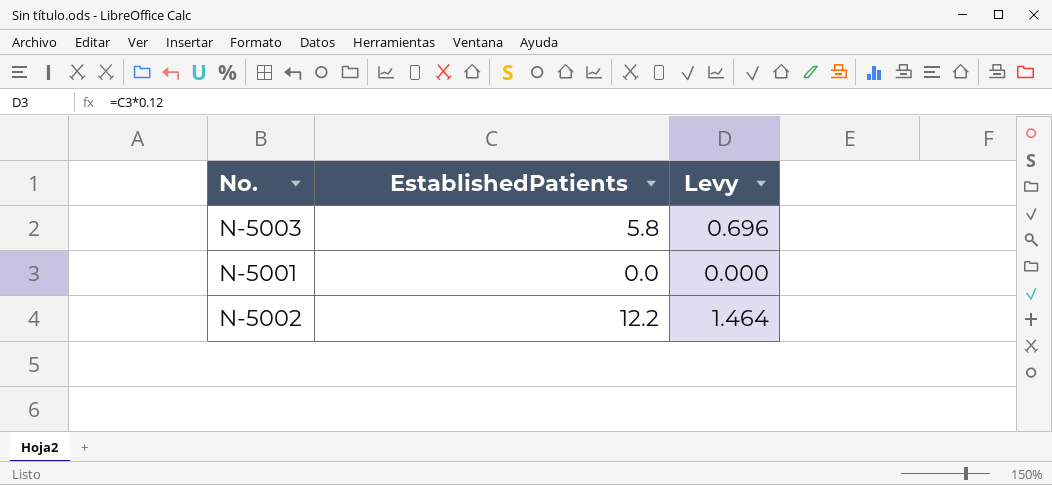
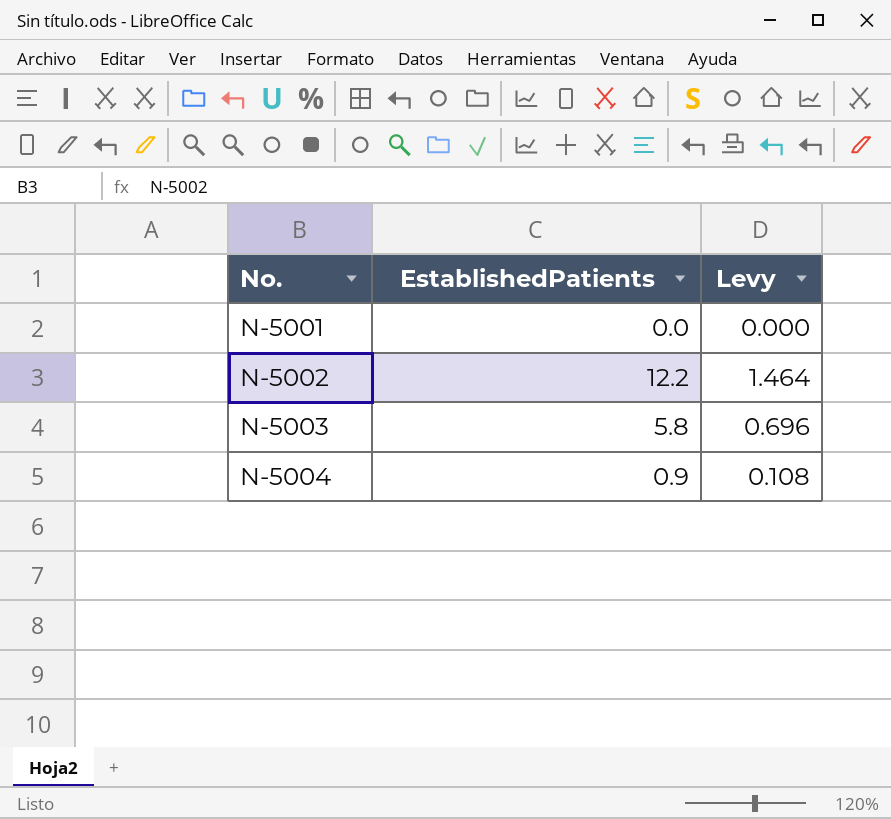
row order: none -> No. ascending
row N-5004: none -> 0.9 | 0.108

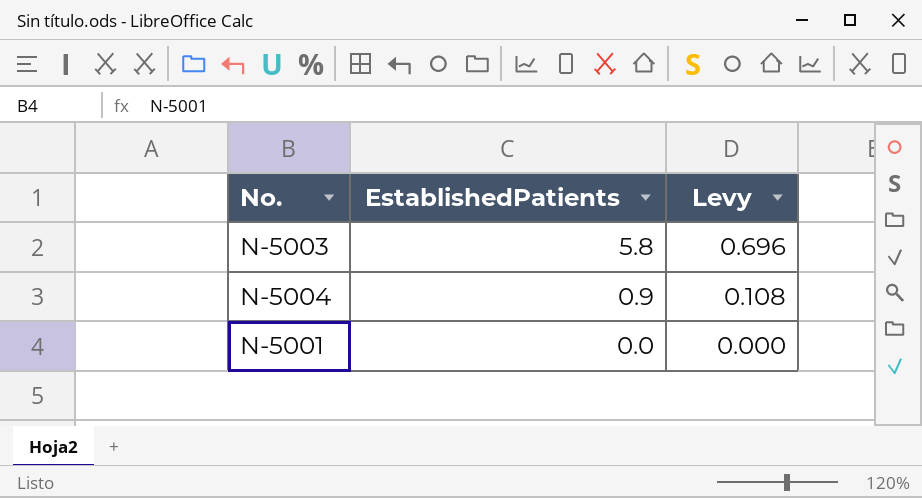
row order: No. ascending -> EstablishedPatients descending
row N-5002: 12.2 | 1.464 -> none

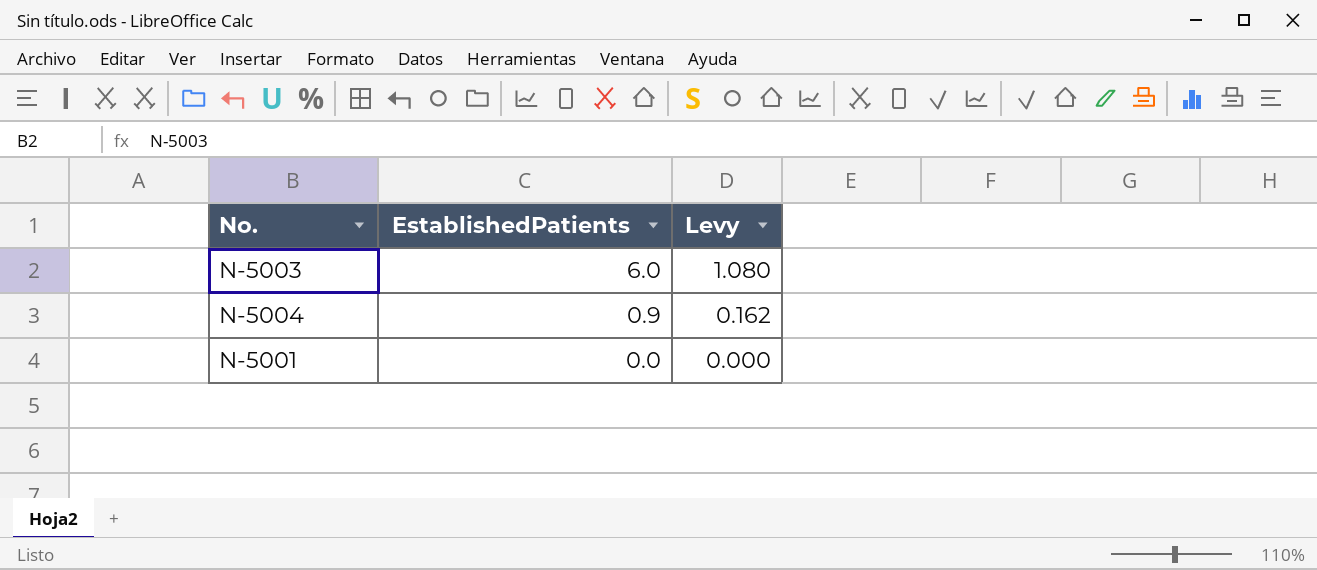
column Levy | formula: [EstablishedPatients] * 0.12 -> [EstablishedPatients] * 0.18
N-5003 | EstablishedPatients: 5.8 -> 6.0

